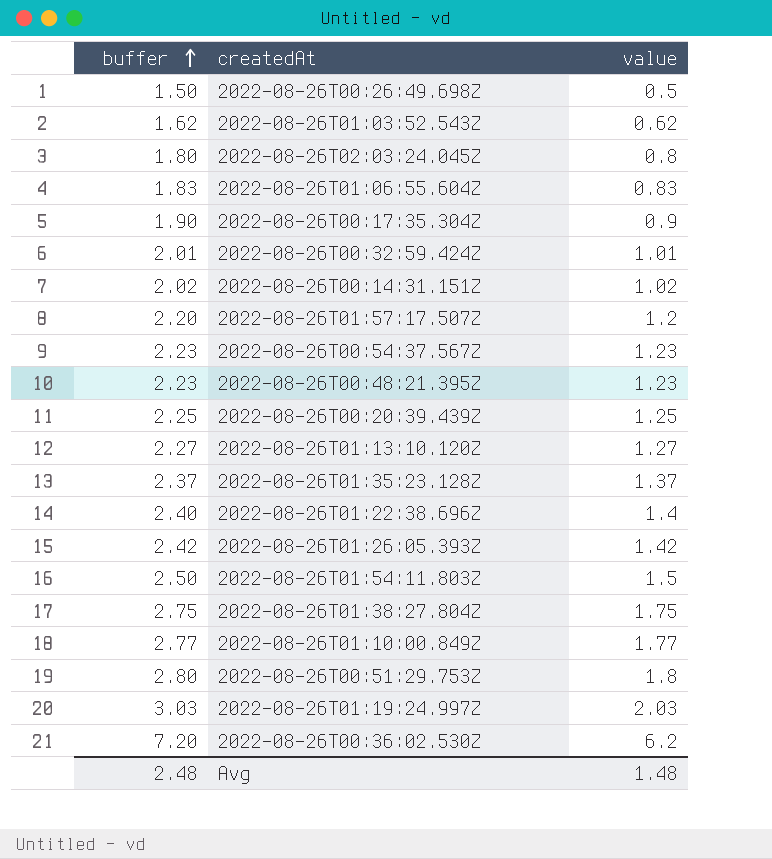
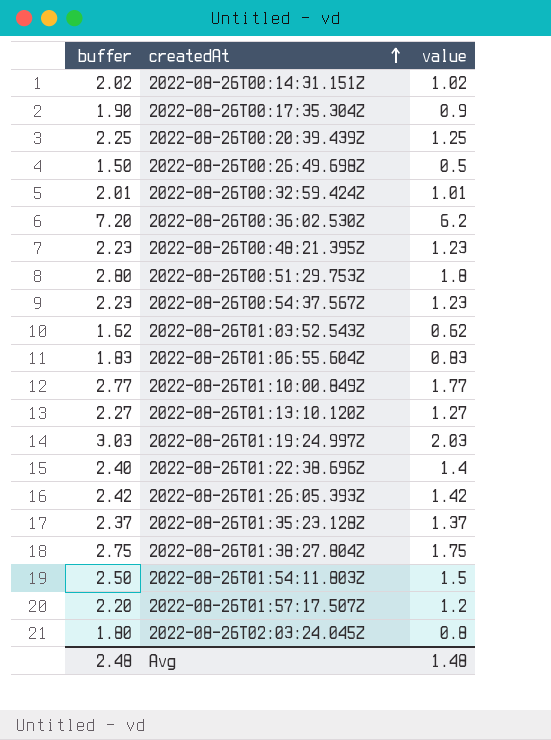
row order: buffer ascending -> createdAt ascending

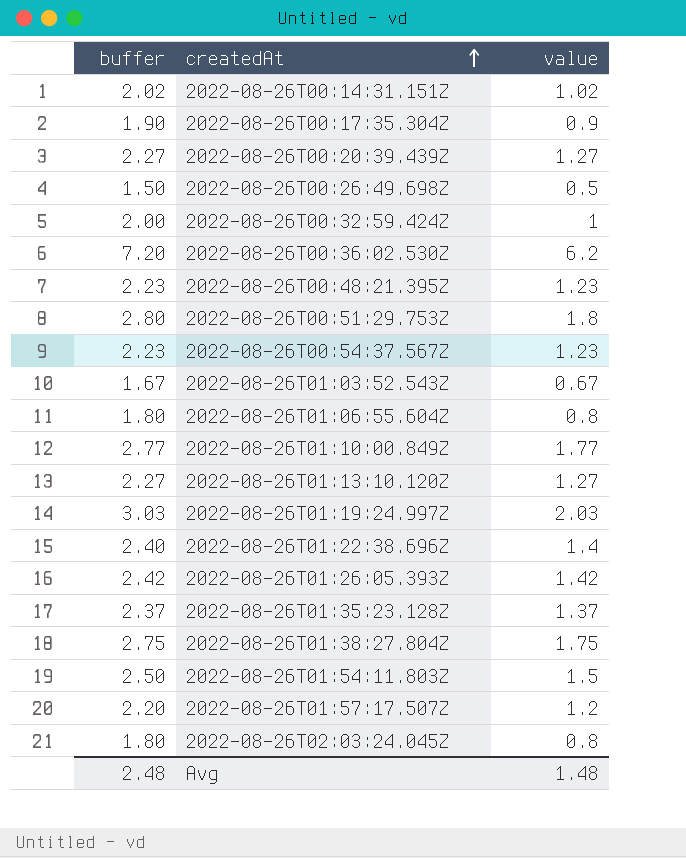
2022-08-26T00:20:39.439Z | buffer: 2.25 -> 2.27
2022-08-26T00:20:39.439Z | value: 1.25 -> 1.27
2022-08-26T00:32:59.424Z | buffer: 2.01 -> 2.00
2022-08-26T00:32:59.424Z | value: 1.01 -> 1
2022-08-26T01:03:52.543Z | buffer: 1.62 -> 1.67
2022-08-26T01:03:52.543Z | value: 0.62 -> 0.67
2022-08-26T01:06:55.604Z | buffer: 1.83 -> 1.80
2022-08-26T01:06:55.604Z | value: 0.83 -> 0.8

